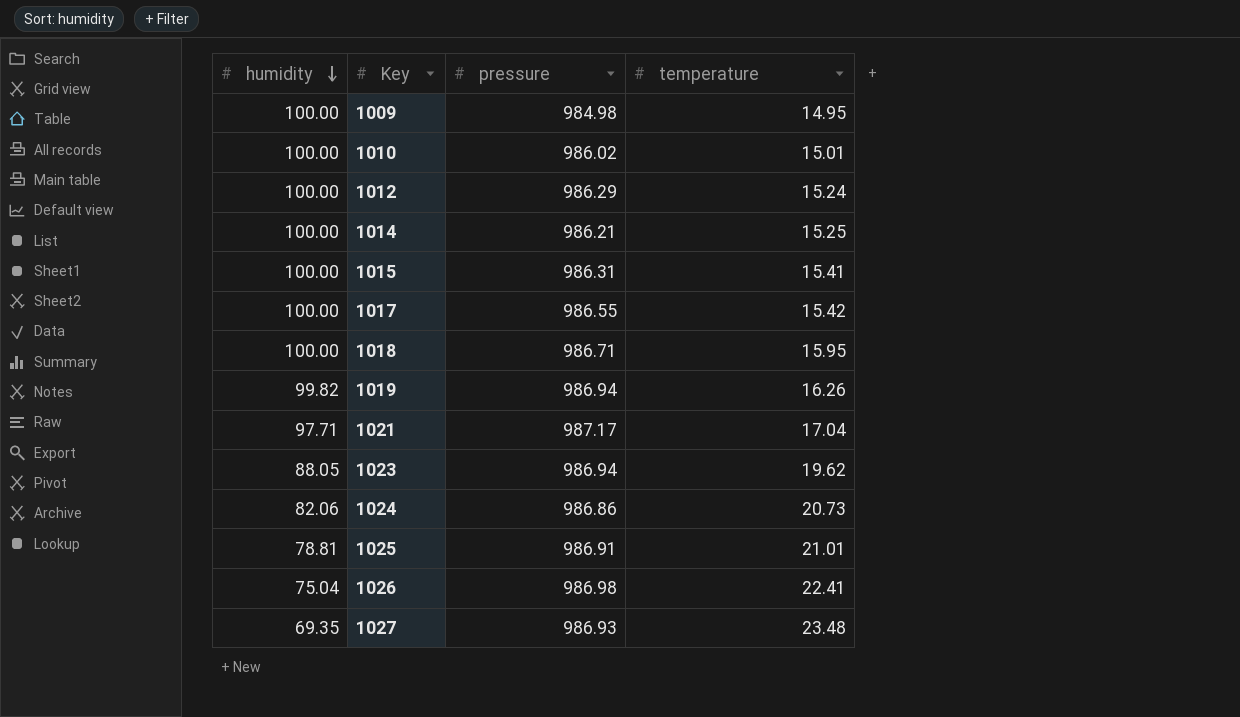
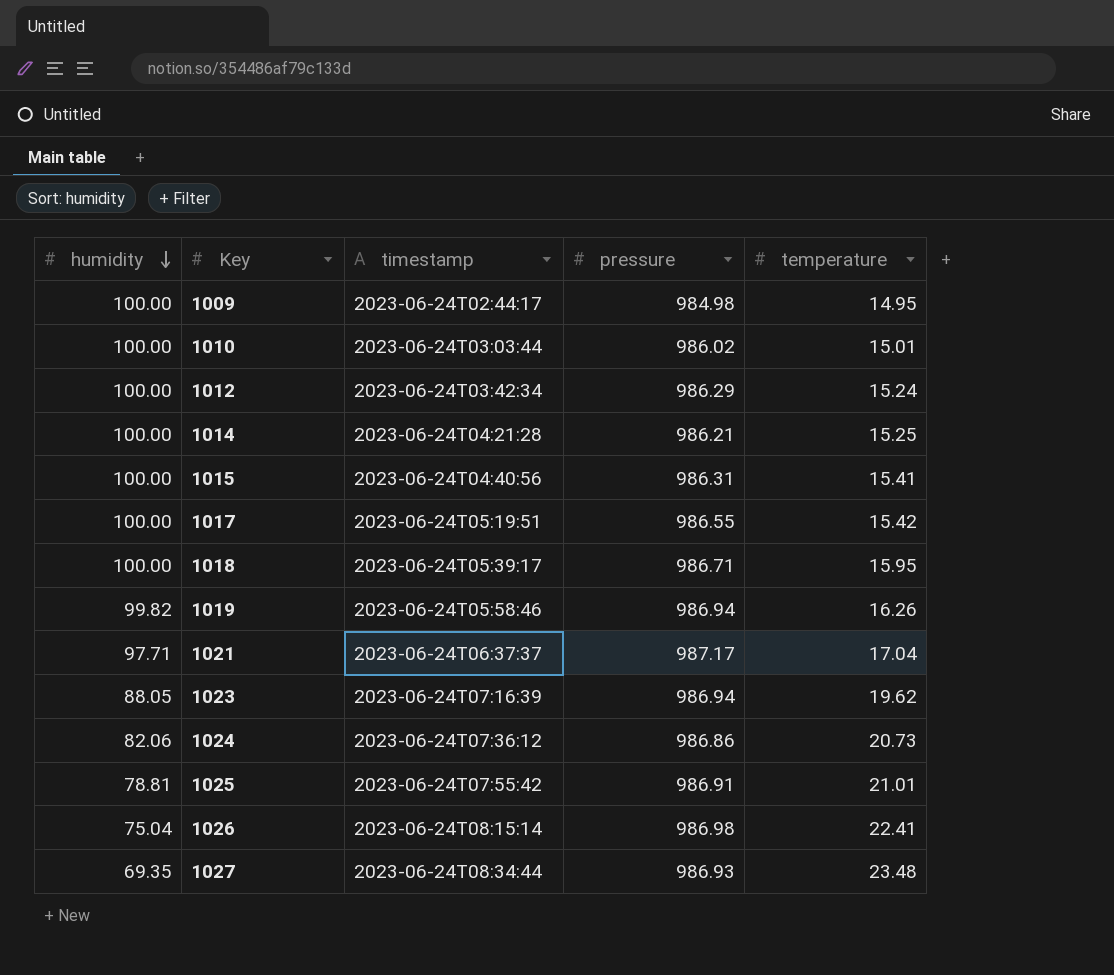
column timestamp | position: none -> 3

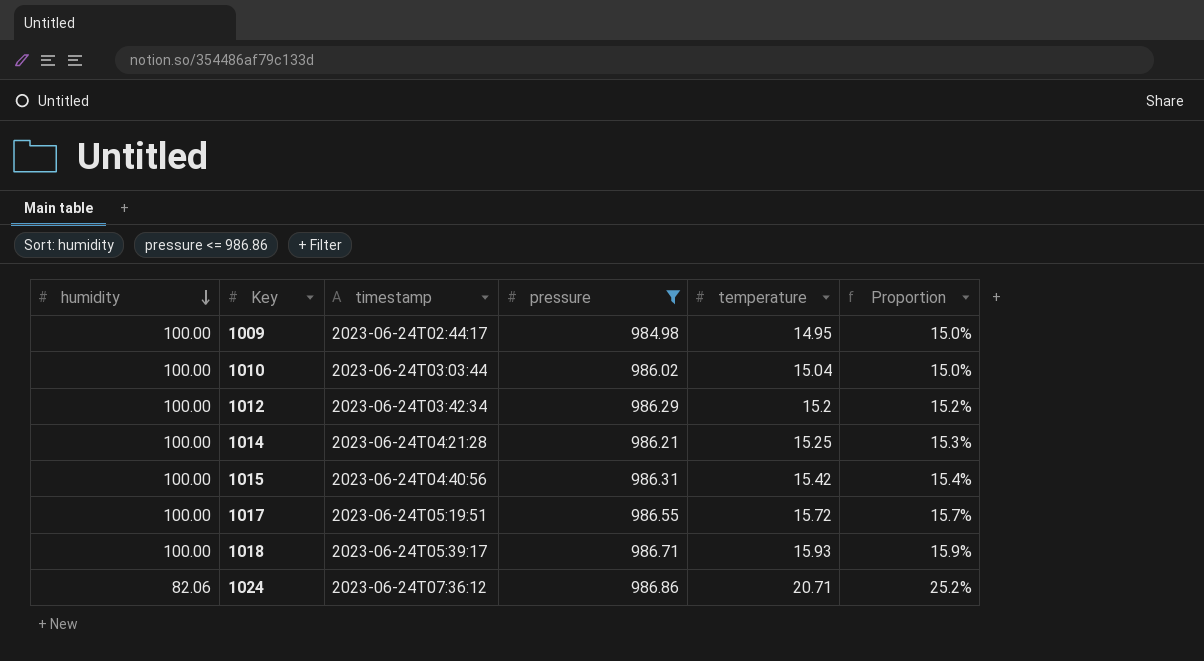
filter: none -> pressure <= 986.86
column Proportion | formula: none -> [temperature] / [humidity]
1010 | temperature: 15.01 -> 15.04
1012 | temperature: 15.24 -> 15.2
1015 | temperature: 15.41 -> 15.42
1017 | temperature: 15.42 -> 15.72
1018 | temperature: 15.95 -> 15.93
1024 | temperature: 20.73 -> 20.71

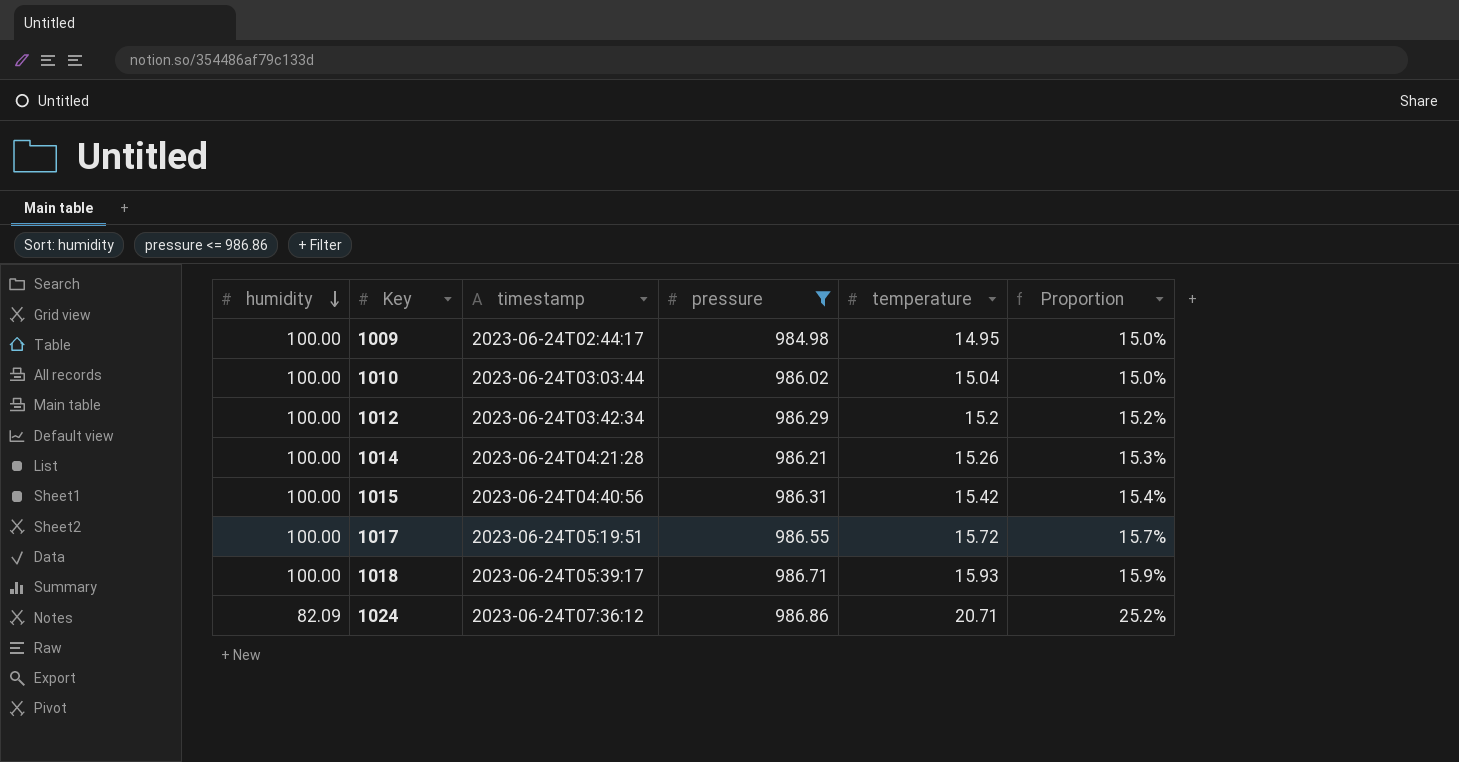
1014 | temperature: 15.25 -> 15.26
1024 | humidity: 82.06 -> 82.09

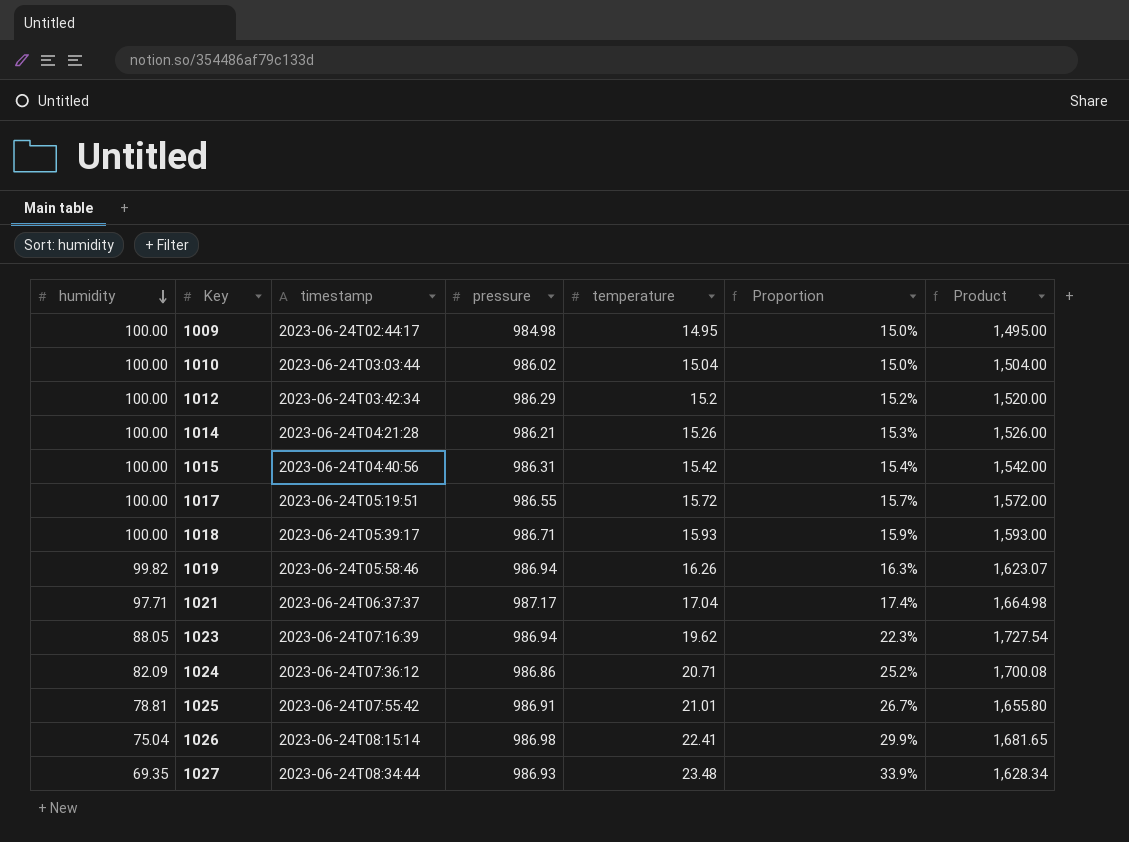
filter: pressure <= 986.86 -> none
column Product | formula: none -> [humidity] * [temperature]

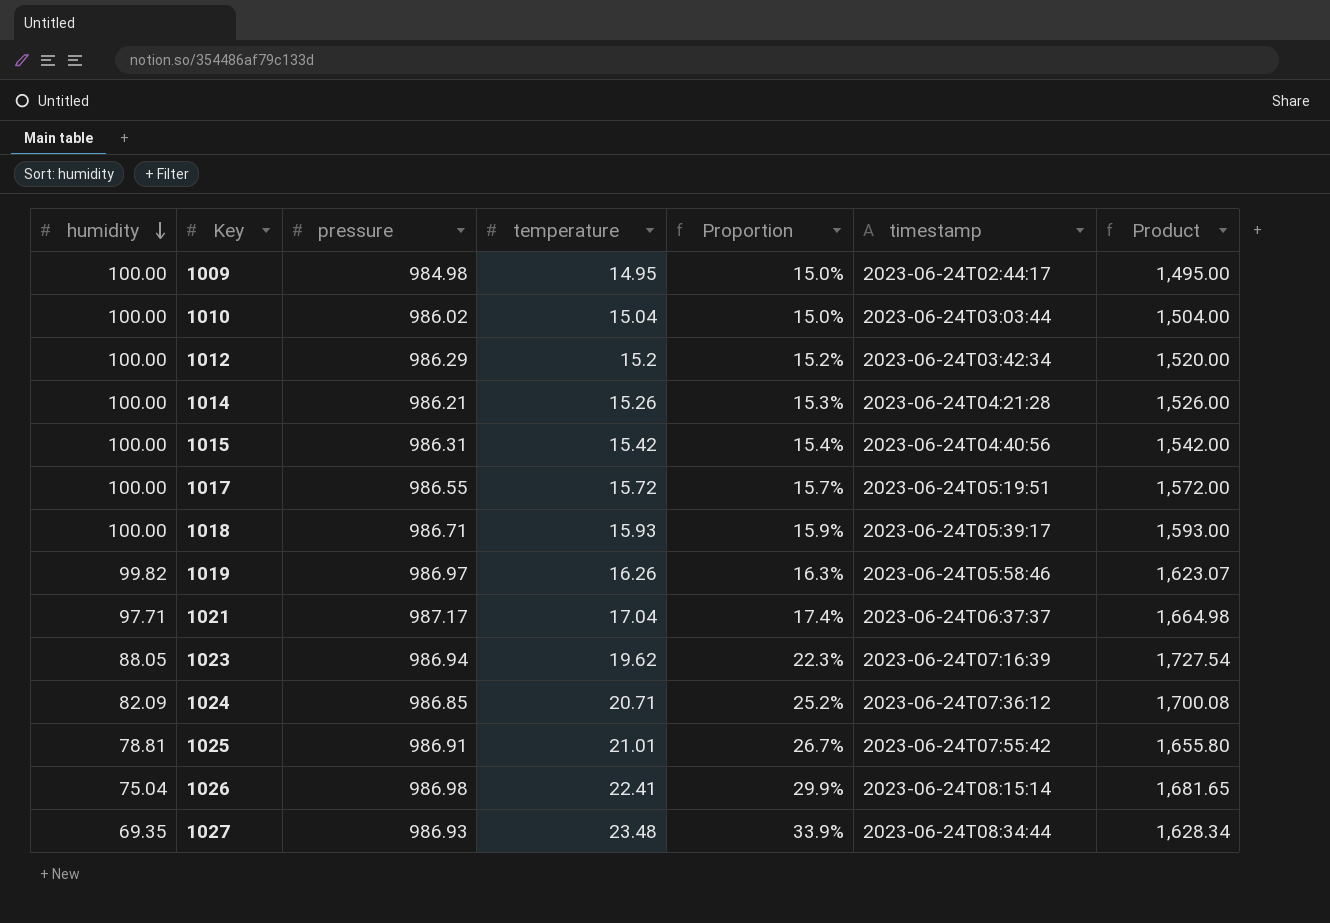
column timestamp | position: 3 -> 6
1019 | pressure: 986.94 -> 986.97
1024 | pressure: 986.86 -> 986.85

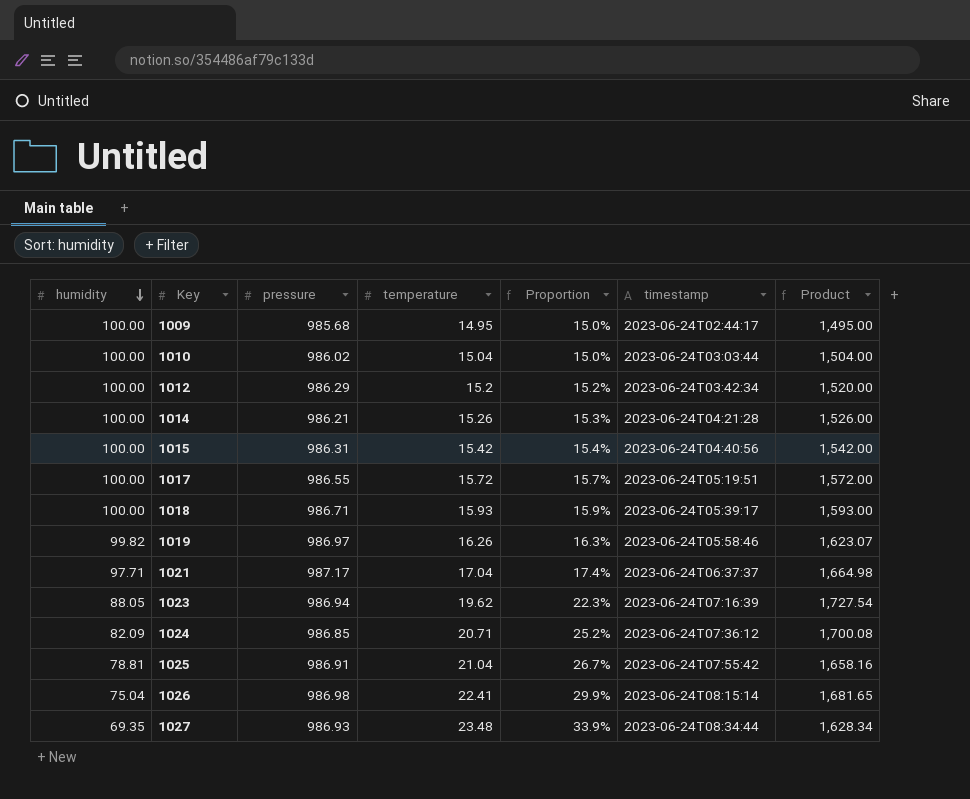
1009 | pressure: 984.98 -> 985.68
1025 | temperature: 21.01 -> 21.04
1025 | Product: 1,655.80 -> 1,658.16

